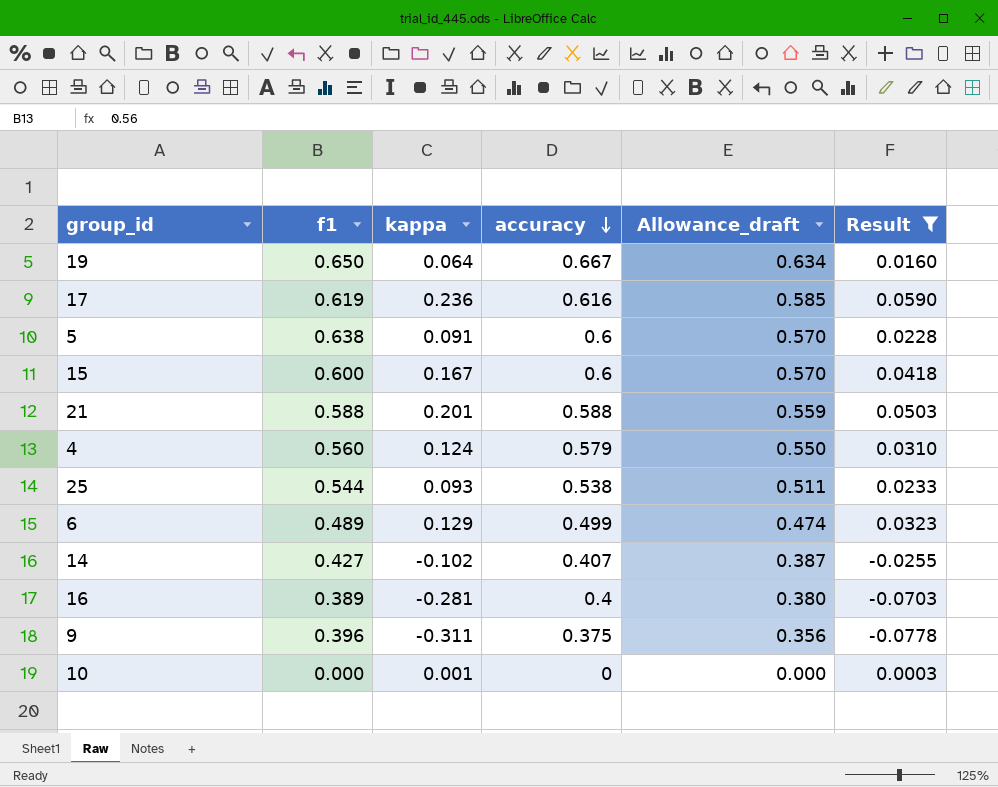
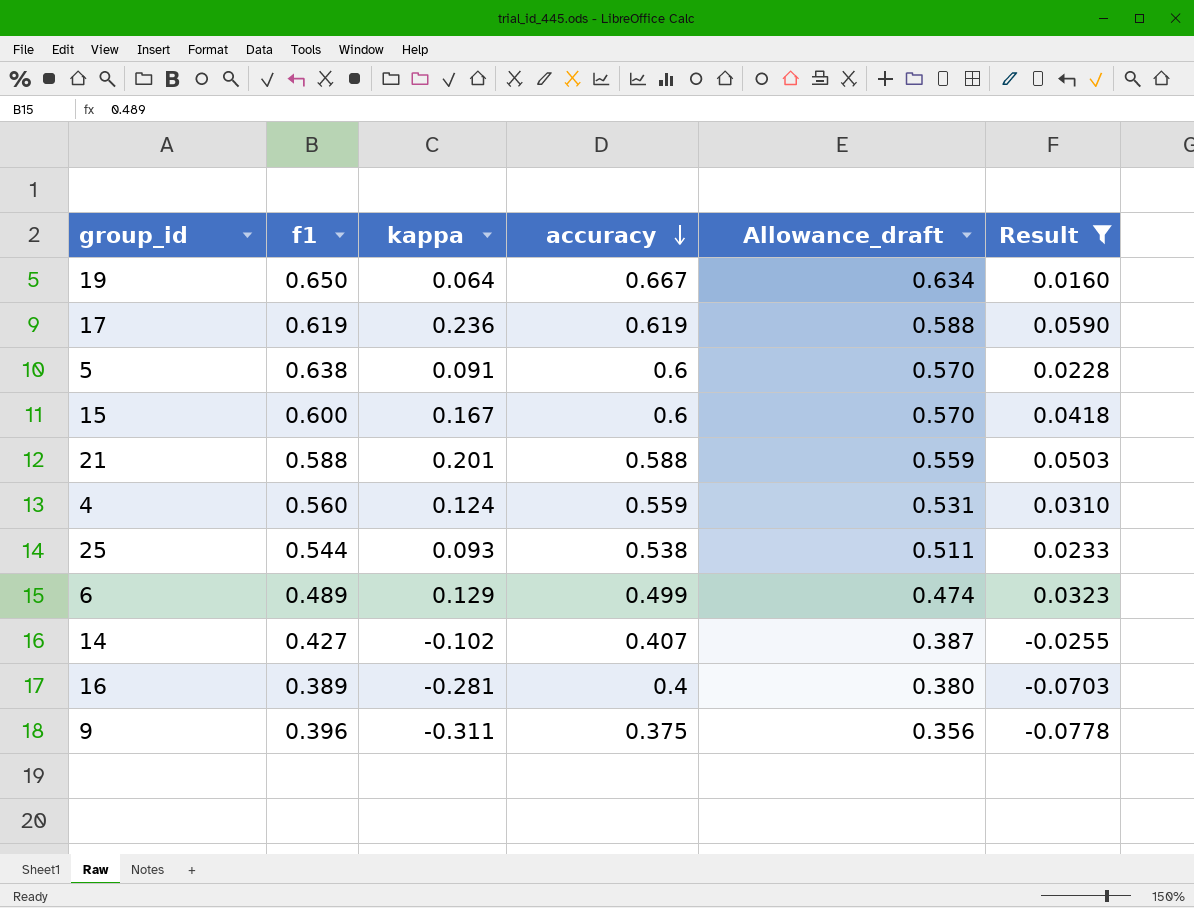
row 10: 0.000 | 0.001 | 0 | 0.000 | 0.0003 -> none
17 | accuracy: 0.616 -> 0.619
17 | Allowance_draft: 0.585 -> 0.588
4 | accuracy: 0.579 -> 0.559
4 | Allowance_draft: 0.550 -> 0.531

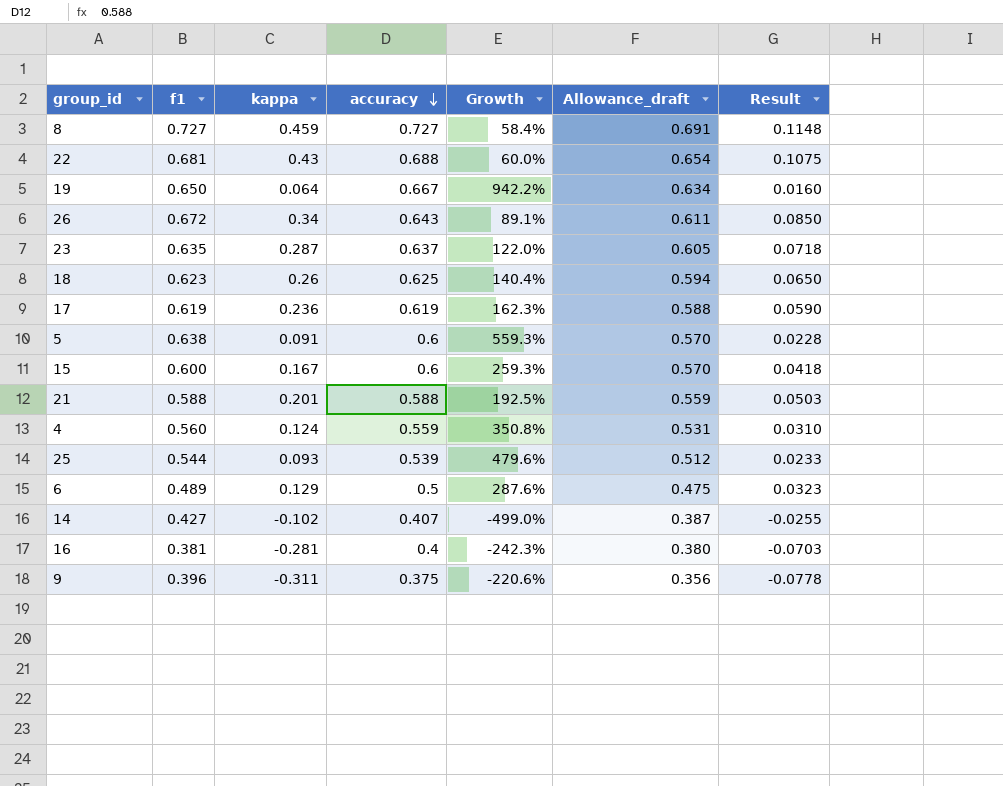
filter: Result <= 0.0590 -> none
column Growth | formula: none -> ([accuracy] - [kappa]) / [kappa]
25 | accuracy: 0.538 -> 0.539
25 | Allowance_draft: 0.511 -> 0.512
6 | accuracy: 0.499 -> 0.5
6 | Allowance_draft: 0.474 -> 0.475
16 | f1: 0.389 -> 0.381

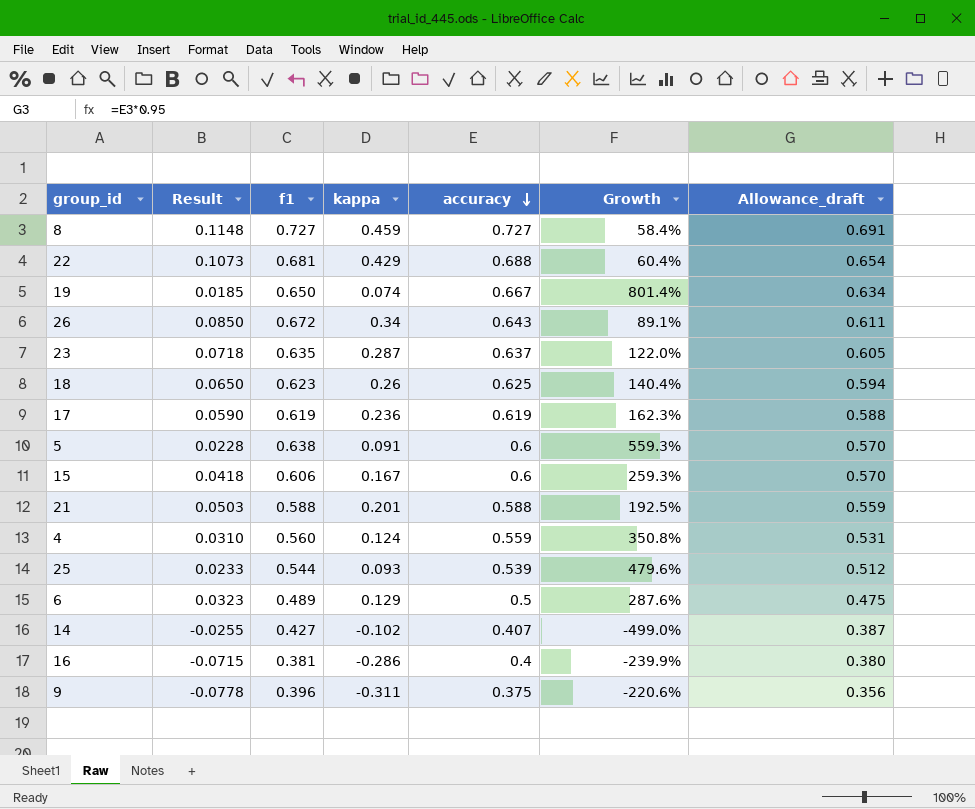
column Result | position: 7 -> 2
22 | Result: 0.1075 -> 0.1073
22 | kappa: 0.43 -> 0.429
22 | Growth: 60.0% -> 60.4%
19 | Result: 0.0160 -> 0.0185
19 | kappa: 0.064 -> 0.074
19 | Growth: 942.2% -> 801.4%
15 | f1: 0.600 -> 0.606
16 | Result: -0.0703 -> -0.0715
16 | kappa: -0.281 -> -0.286
16 | Growth: -242.3% -> -239.9%

